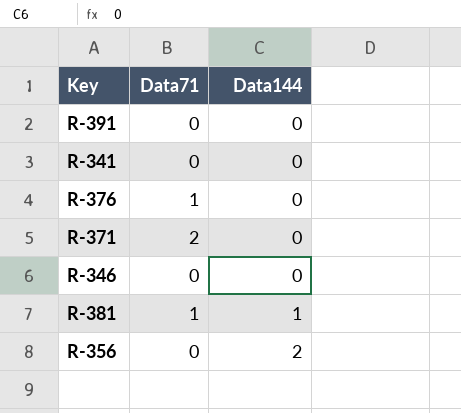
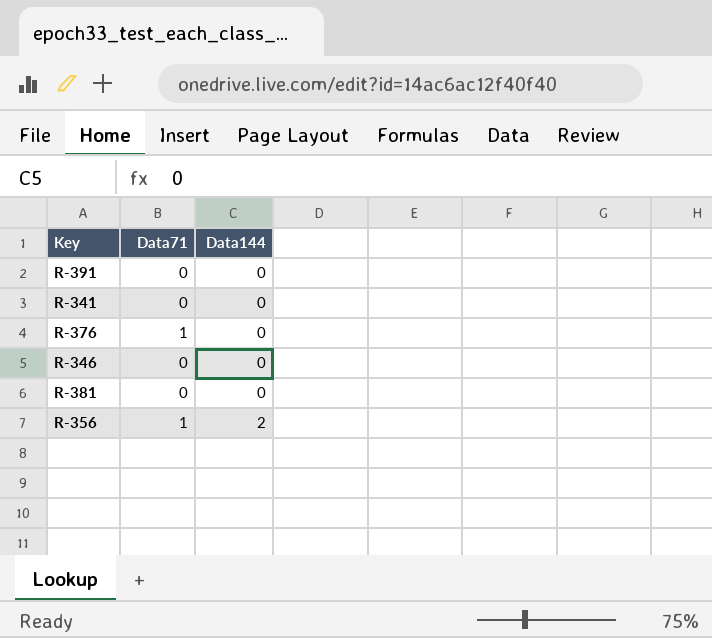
row R-371: 2 | 0 -> none
R-381 | Data71: 1 -> 0
R-381 | Data144: 1 -> 0
R-356 | Data71: 0 -> 1

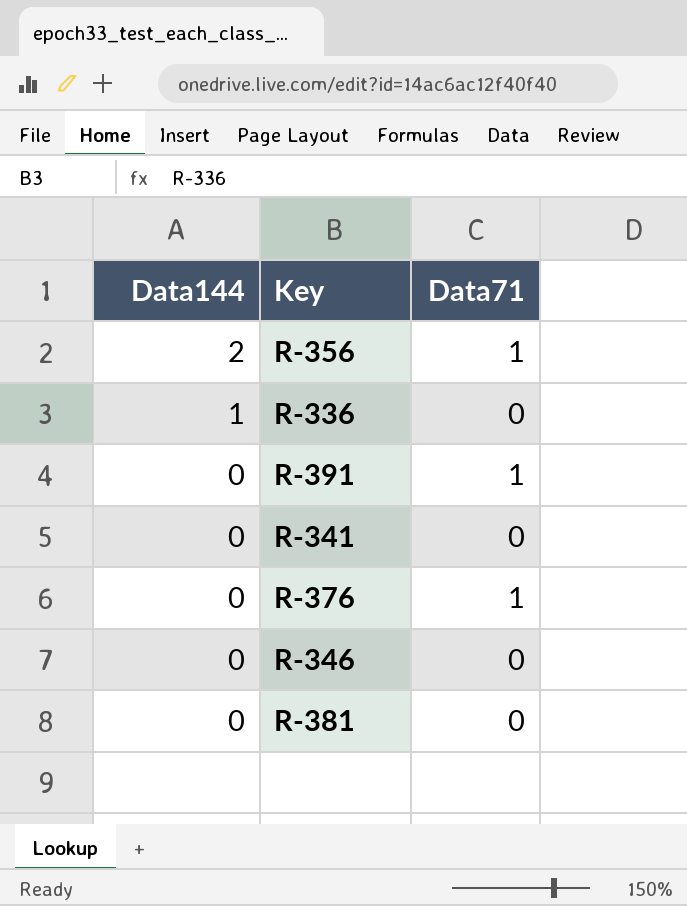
row order: Data144 ascending -> Data144 descending
column Data144 | position: 3 -> 1
row R-336: none -> 1 | 0
R-391 | Data71: 0 -> 1

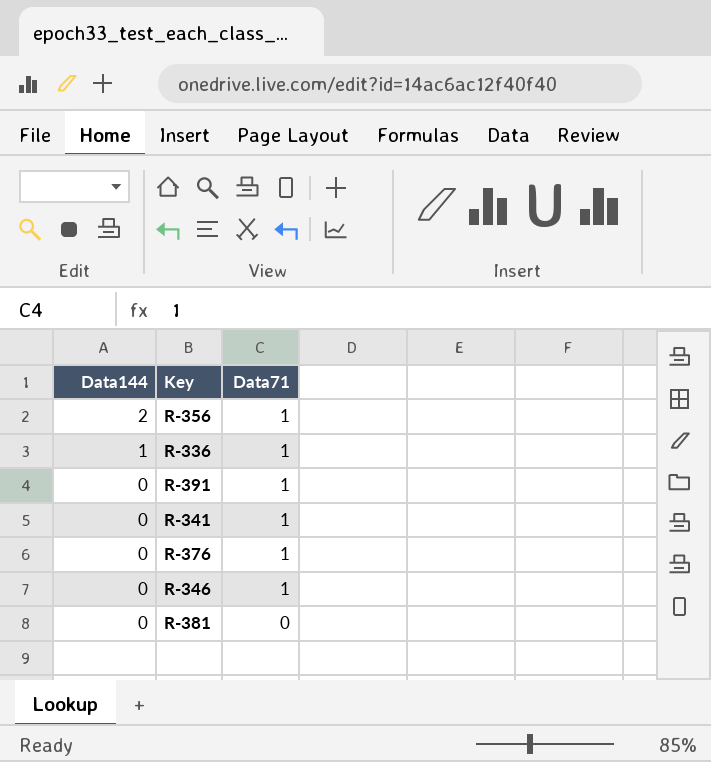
R-336 | Data71: 0 -> 1
R-341 | Data71: 0 -> 1
R-346 | Data71: 0 -> 1

